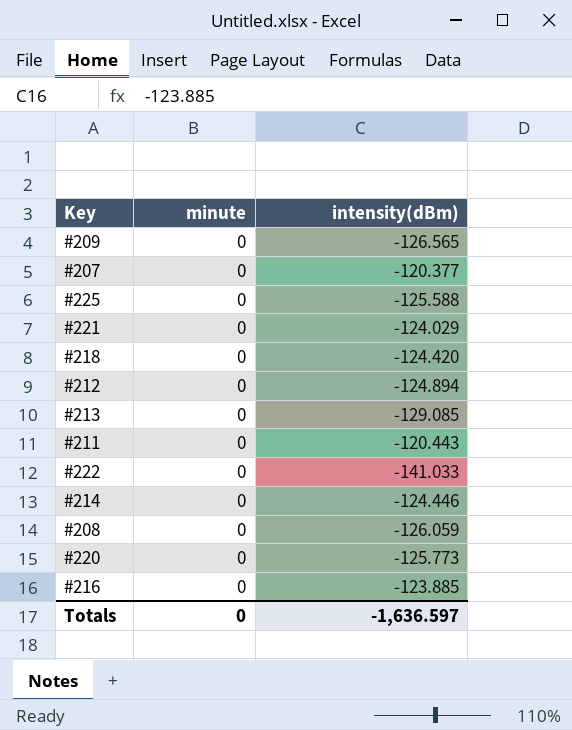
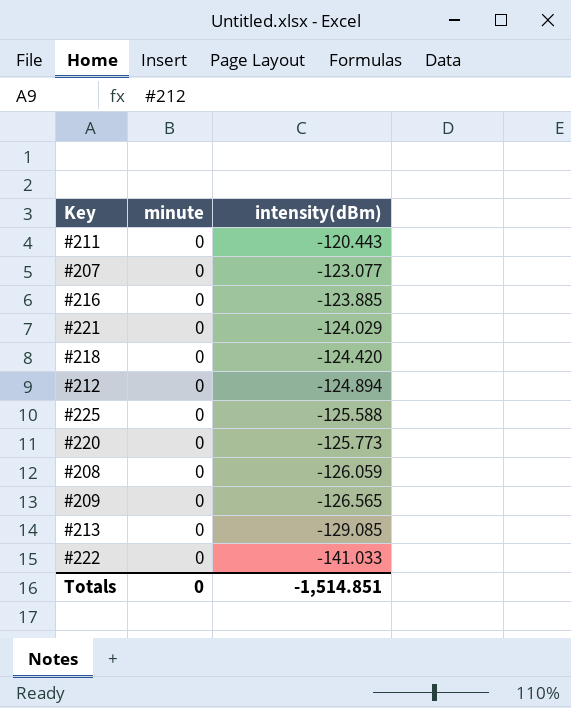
row order: none -> intensity(dBm) descending
row #214: 0 | -124.446 -> none
#207 | intensity(dBm): -120.377 -> -123.077
Totals | intensity(dBm): -1,636.597 -> -1,514.851

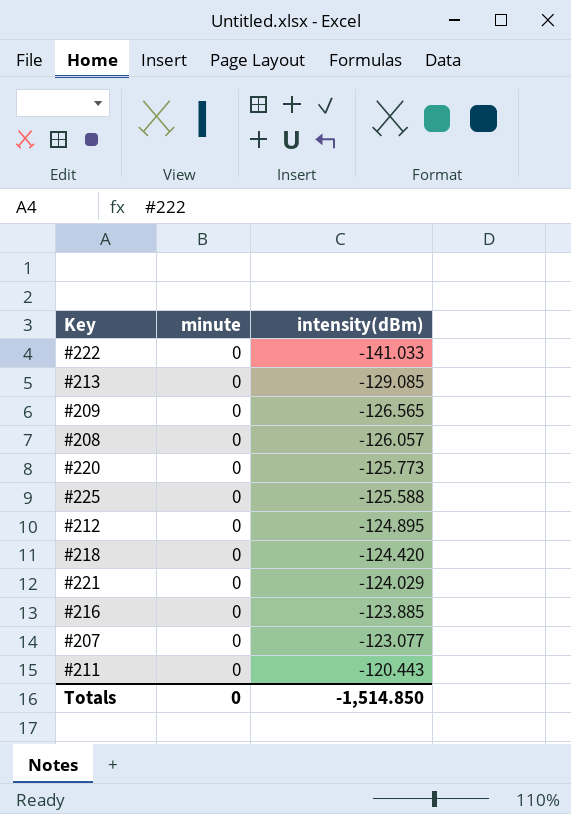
row order: intensity(dBm) descending -> intensity(dBm) ascending
#208 | intensity(dBm): -126.059 -> -126.057
#212 | intensity(dBm): -124.894 -> -124.895
Totals | intensity(dBm): -1,514.851 -> -1,514.850

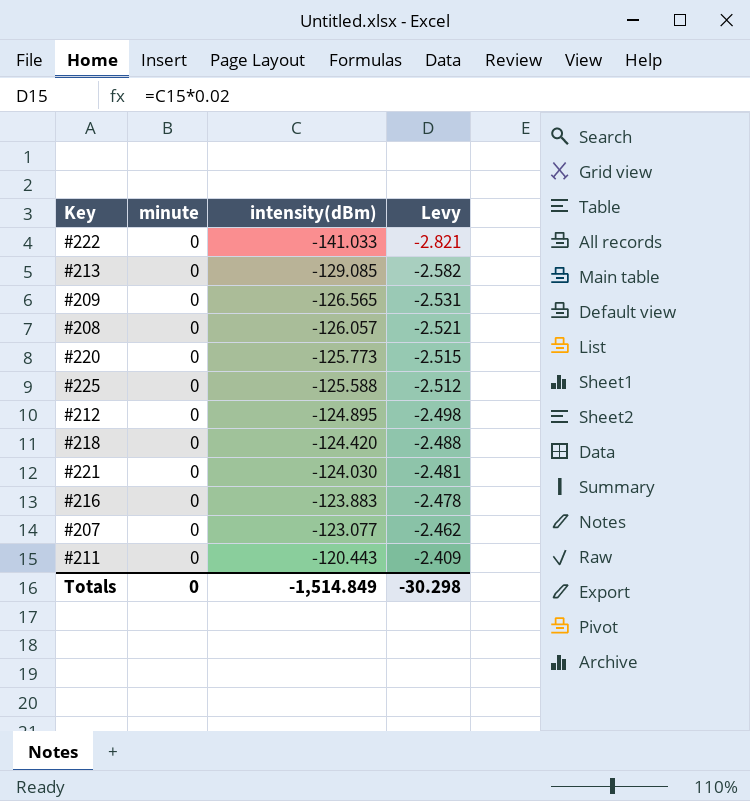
column Levy | formula: none -> [intensity(dBm)] * 0.02
#221 | intensity(dBm): -124.029 -> -124.030
#216 | intensity(dBm): -123.885 -> -123.883
Totals | intensity(dBm): -1,514.850 -> -1,514.849

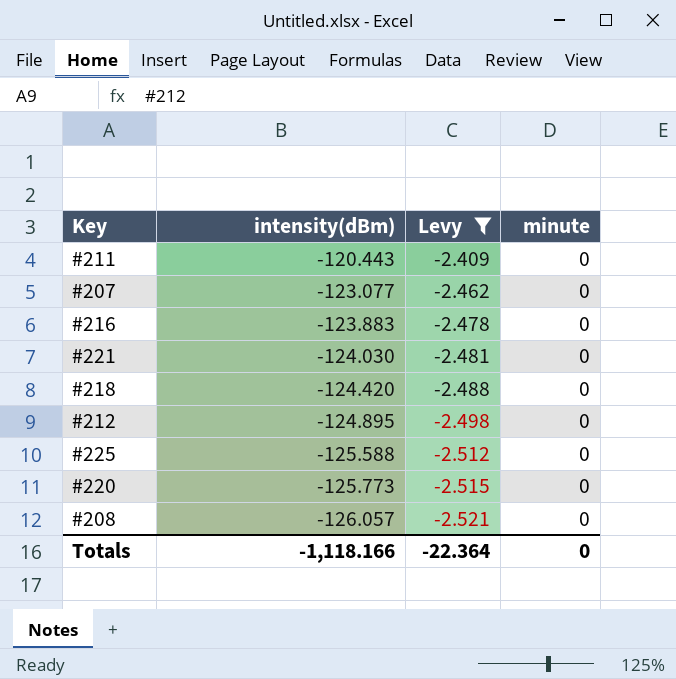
filter: none -> Levy >= -2.521
row order: intensity(dBm) ascending -> intensity(dBm) descending
column minute | position: 2 -> 4
Totals | intensity(dBm): -1,514.849 -> -1,118.166
Totals | Levy: -30.298 -> -22.364

